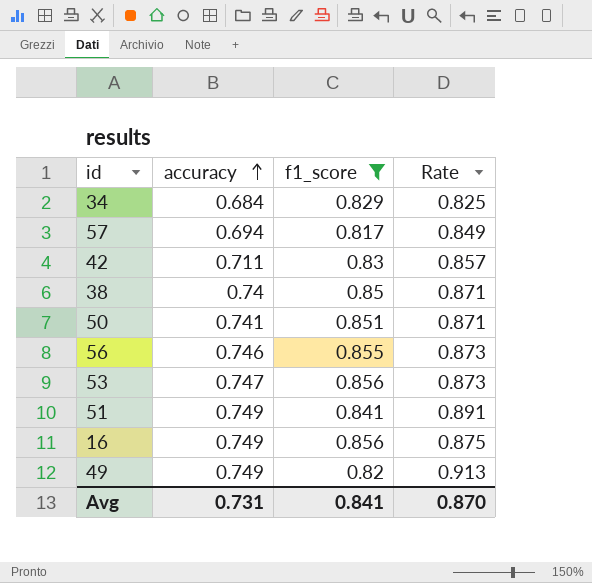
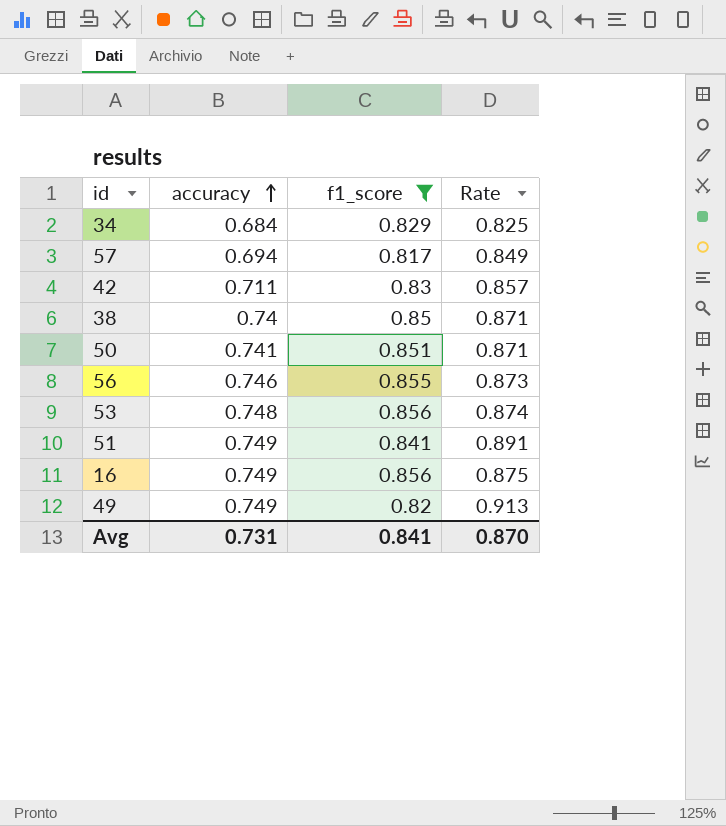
53 | accuracy: 0.747 -> 0.748
53 | Rate: 0.873 -> 0.874

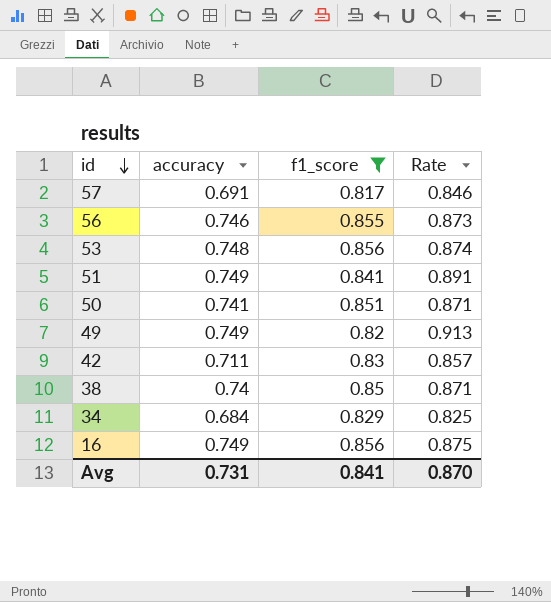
row order: accuracy ascending -> id descending
57 | accuracy: 0.694 -> 0.691
57 | Rate: 0.849 -> 0.846

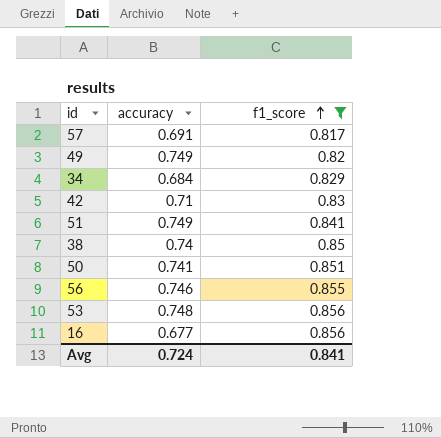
row order: id descending -> f1_score ascending
column Rate | formula: [accuracy] / [f1_score] -> none
42 | accuracy: 0.711 -> 0.71
16 | accuracy: 0.749 -> 0.677
Avg | accuracy: 0.731 -> 0.724

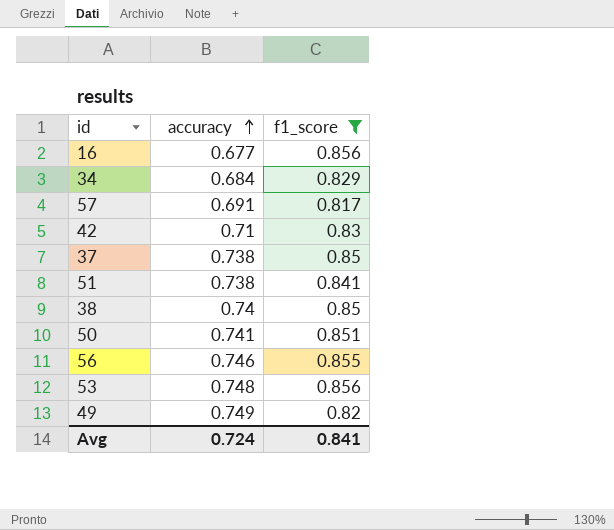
row order: f1_score ascending -> accuracy ascending
row 37: none -> 0.738 | 0.85
51 | accuracy: 0.749 -> 0.738

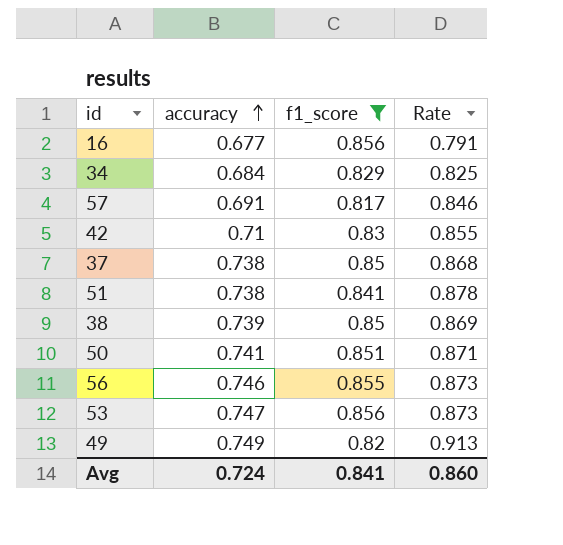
column Rate | formula: none -> [accuracy] / [f1_score]
38 | accuracy: 0.74 -> 0.739
53 | accuracy: 0.748 -> 0.747

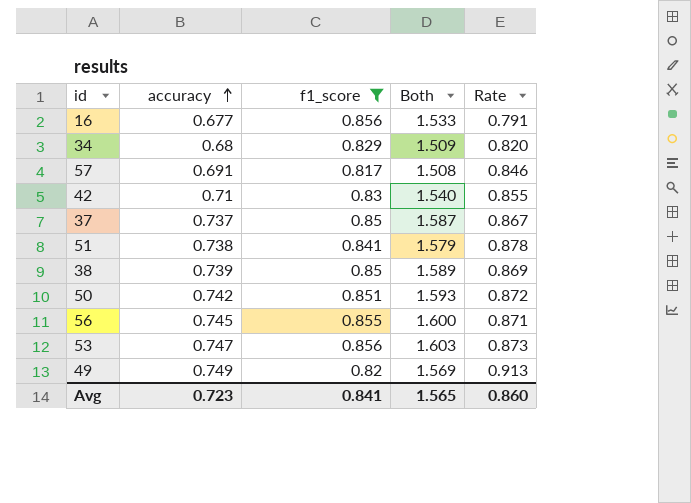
column Both | formula: none -> [accuracy] + [f1_score]
34 | accuracy: 0.684 -> 0.68
34 | Rate: 0.825 -> 0.820
37 | accuracy: 0.738 -> 0.737
37 | Rate: 0.868 -> 0.867
50 | accuracy: 0.741 -> 0.742
50 | Rate: 0.871 -> 0.872
56 | accuracy: 0.746 -> 0.745
56 | Rate: 0.873 -> 0.871
Avg | accuracy: 0.724 -> 0.723

